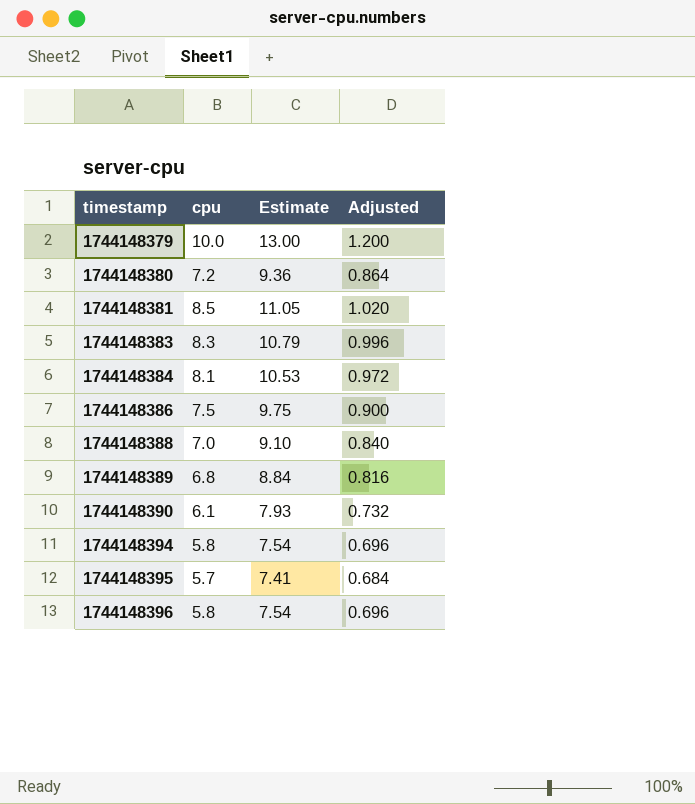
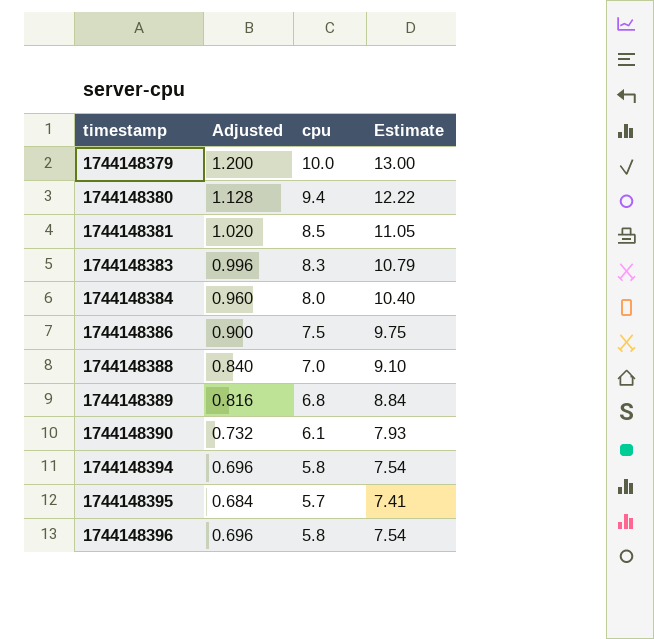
column Adjusted | position: 4 -> 2
1744148380 | Adjusted: 0.864 -> 1.128
1744148380 | cpu: 7.2 -> 9.4
1744148380 | Estimate: 9.36 -> 12.22
1744148384 | Adjusted: 0.972 -> 0.960
1744148384 | cpu: 8.1 -> 8.0
1744148384 | Estimate: 10.53 -> 10.40

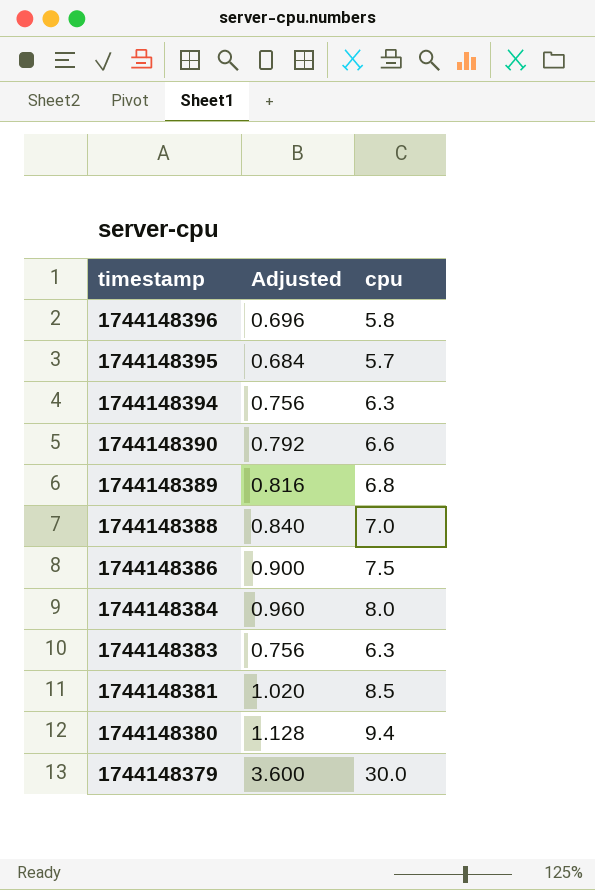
row order: timestamp ascending -> timestamp descending
column Estimate | formula: [cpu] * 1.3 -> none
1744148394 | Adjusted: 0.696 -> 0.756
1744148394 | cpu: 5.8 -> 6.3
1744148390 | Adjusted: 0.732 -> 0.792
1744148390 | cpu: 6.1 -> 6.6
1744148383 | Adjusted: 0.996 -> 0.756
1744148383 | cpu: 8.3 -> 6.3
1744148379 | Adjusted: 1.200 -> 3.600
1744148379 | cpu: 10.0 -> 30.0

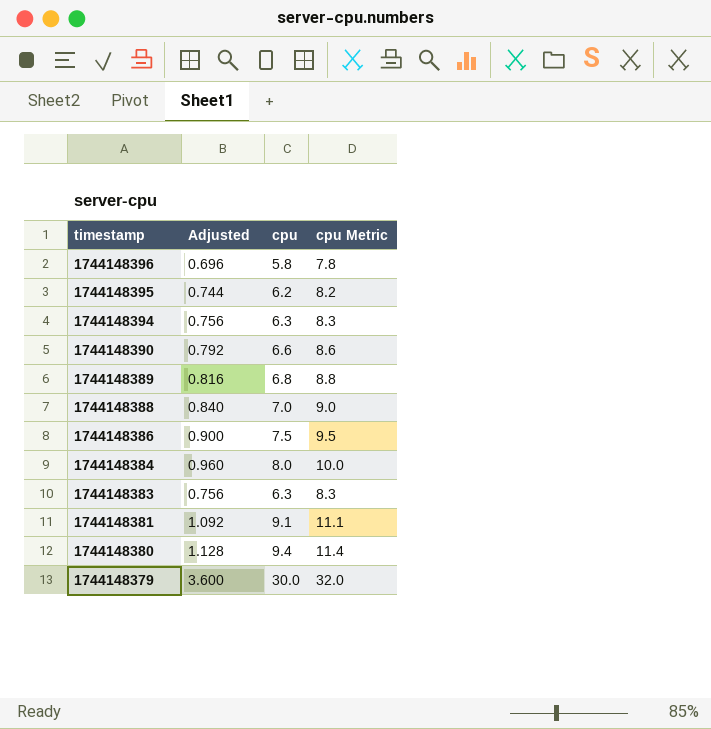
column cpu Metric | formula: none -> [cpu] + 2
1744148395 | Adjusted: 0.684 -> 0.744
1744148395 | cpu: 5.7 -> 6.2
1744148381 | Adjusted: 1.020 -> 1.092
1744148381 | cpu: 8.5 -> 9.1

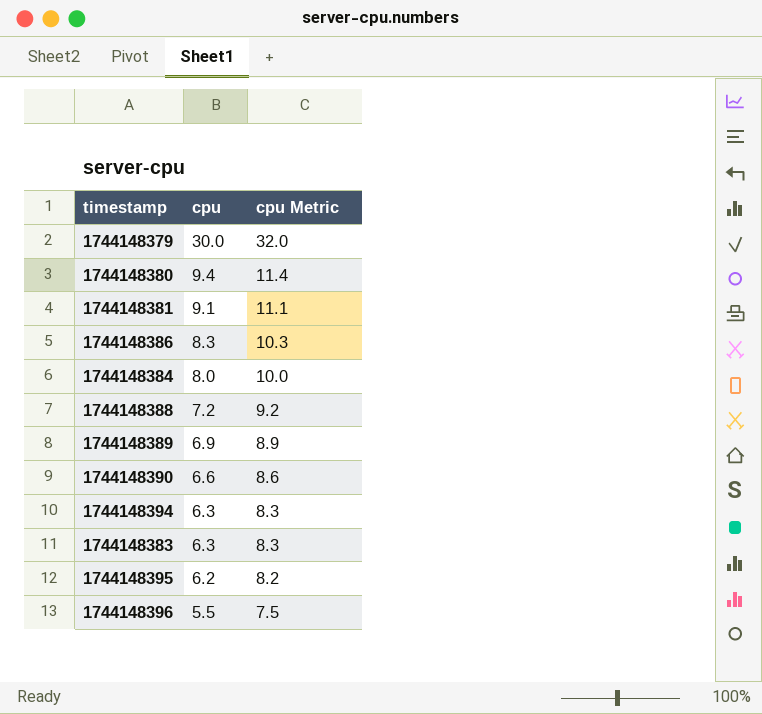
row order: timestamp descending -> cpu descending
column Adjusted | formula: [cpu] * 0.12 -> none
1744148386 | cpu: 7.5 -> 8.3
1744148386 | cpu Metric: 9.5 -> 10.3
1744148388 | cpu: 7.0 -> 7.2
1744148388 | cpu Metric: 9.0 -> 9.2
1744148389 | cpu: 6.8 -> 6.9
1744148389 | cpu Metric: 8.8 -> 8.9
1744148396 | cpu: 5.8 -> 5.5
1744148396 | cpu Metric: 7.8 -> 7.5

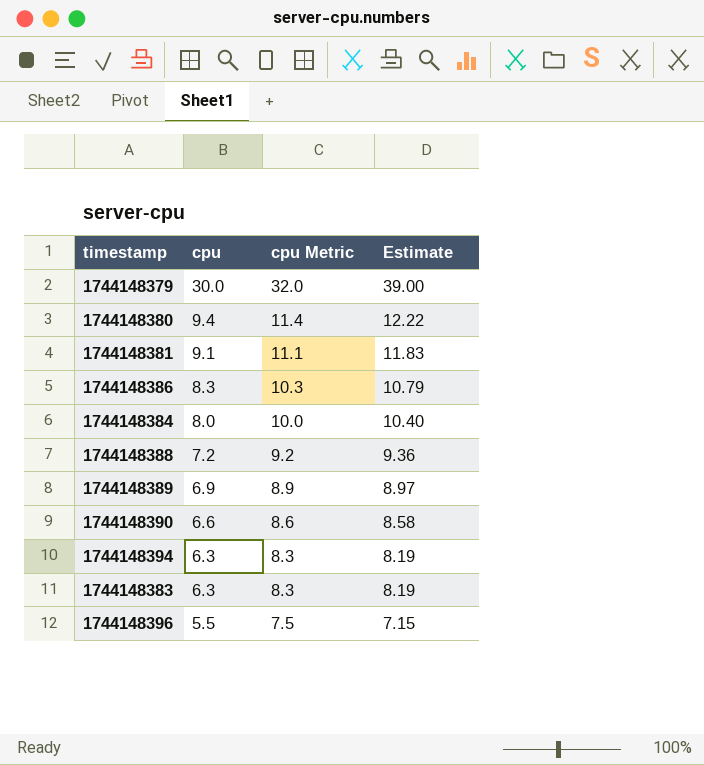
column Estimate | formula: none -> [cpu] * 1.3
row 1744148395: 6.2 | 8.2 -> none

